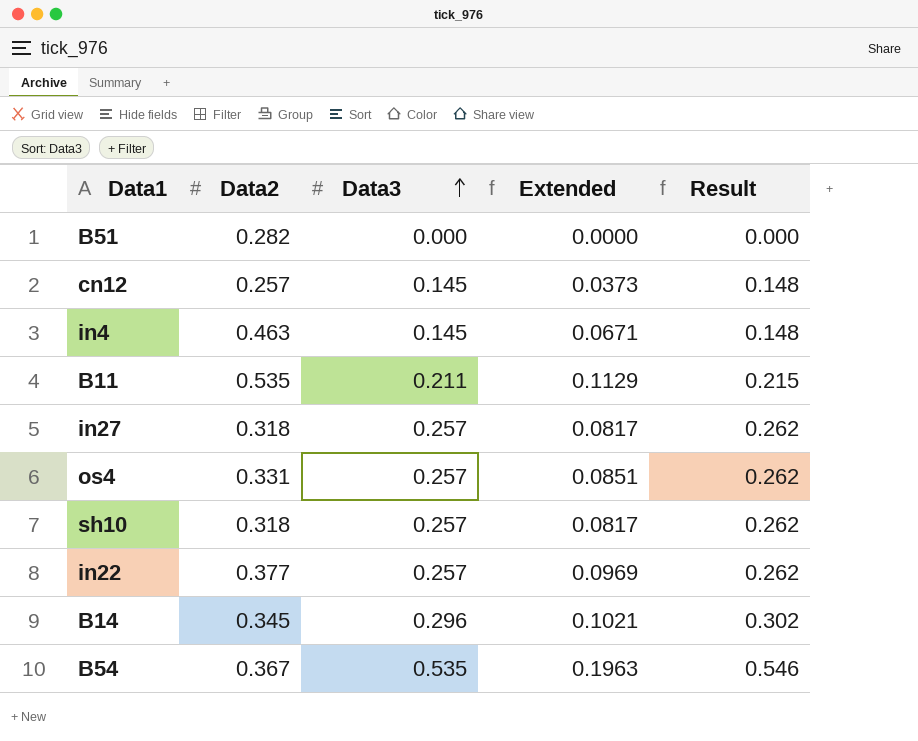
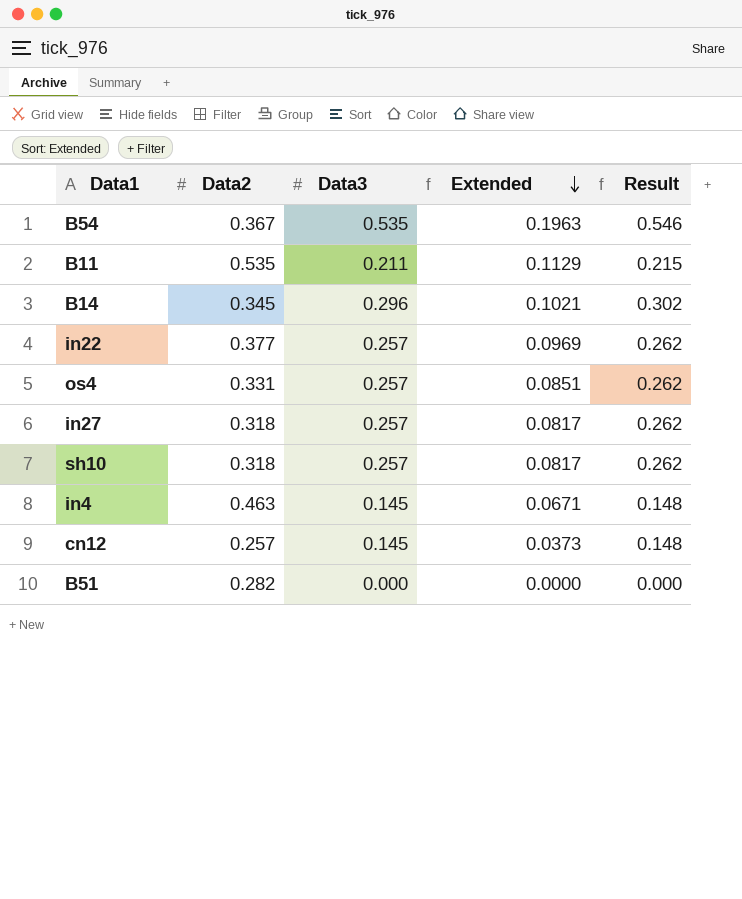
row order: Data3 ascending -> Extended descending

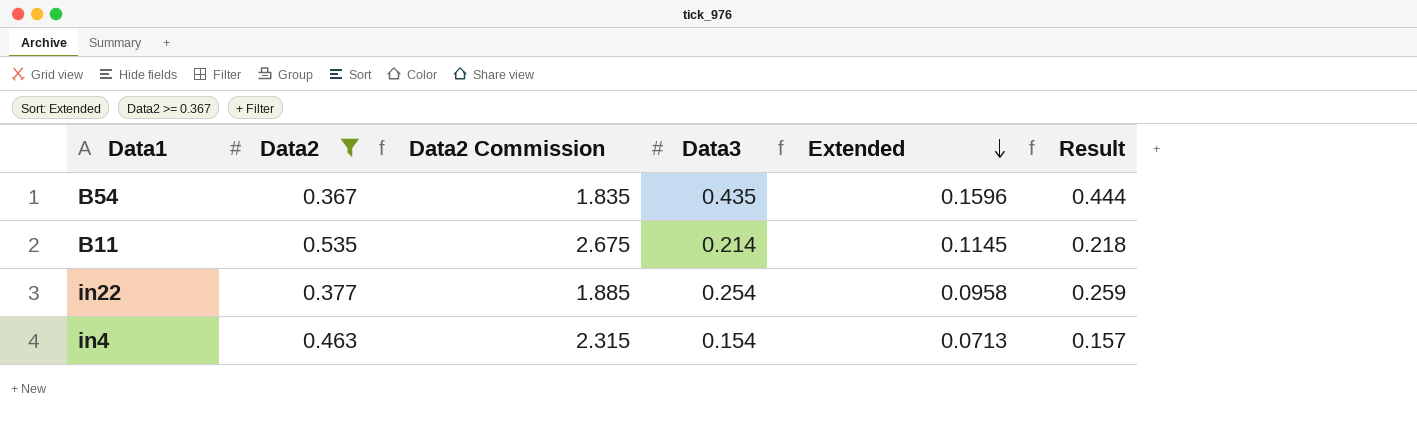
filter: none -> Data2 >= 0.367
column Data2 Commission | formula: none -> [Data2] * 5
B54 | Data3: 0.535 -> 0.435
B54 | Extended: 0.1963 -> 0.1596
B54 | Result: 0.546 -> 0.444
B11 | Data3: 0.211 -> 0.214
B11 | Extended: 0.1129 -> 0.1145
B11 | Result: 0.215 -> 0.218
in22 | Data3: 0.257 -> 0.254
in22 | Extended: 0.0969 -> 0.0958
in22 | Result: 0.262 -> 0.259
in4 | Data3: 0.145 -> 0.154
in4 | Extended: 0.0671 -> 0.0713
in4 | Result: 0.148 -> 0.157

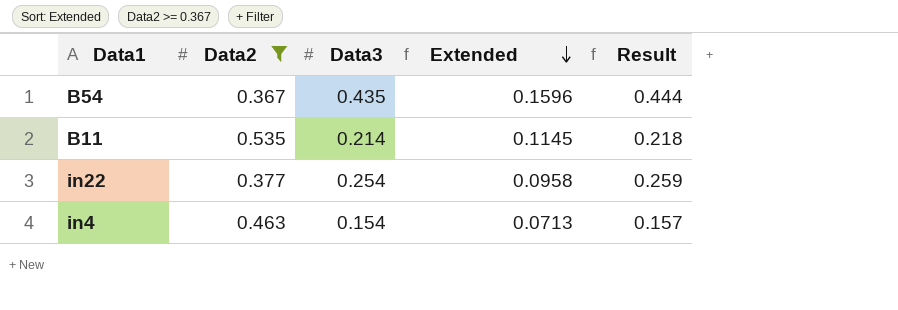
column Data2 Commission | formula: [Data2] * 5 -> none

